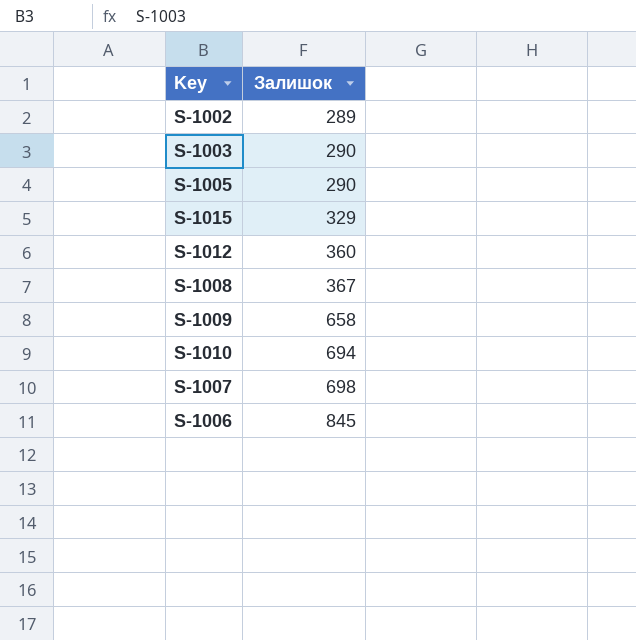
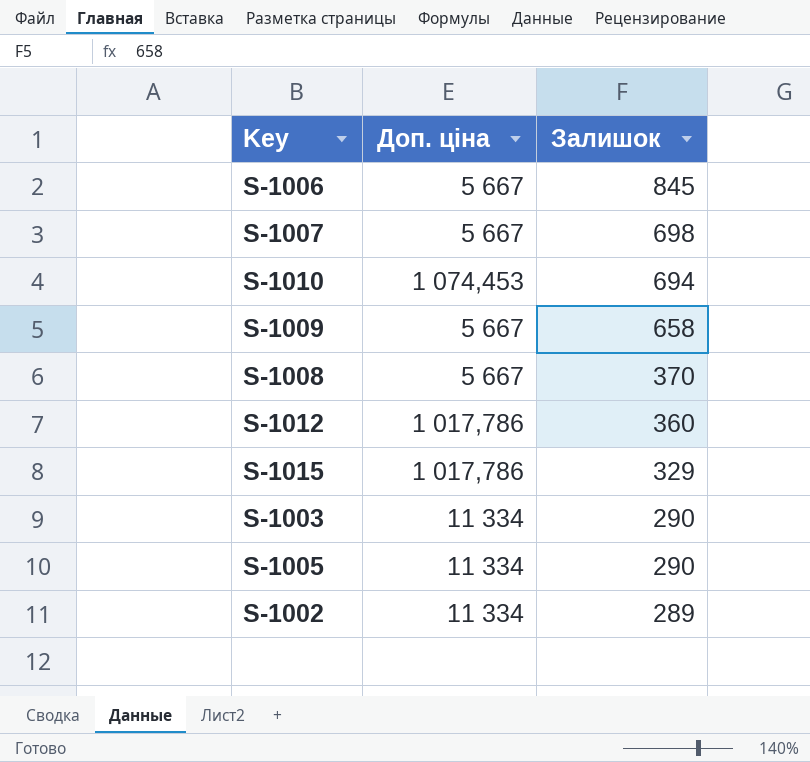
row order: Залишок ascending -> Залишок descending
column Доп. ціна | position: none -> 2
S-1008 | Залишок: 367 -> 370

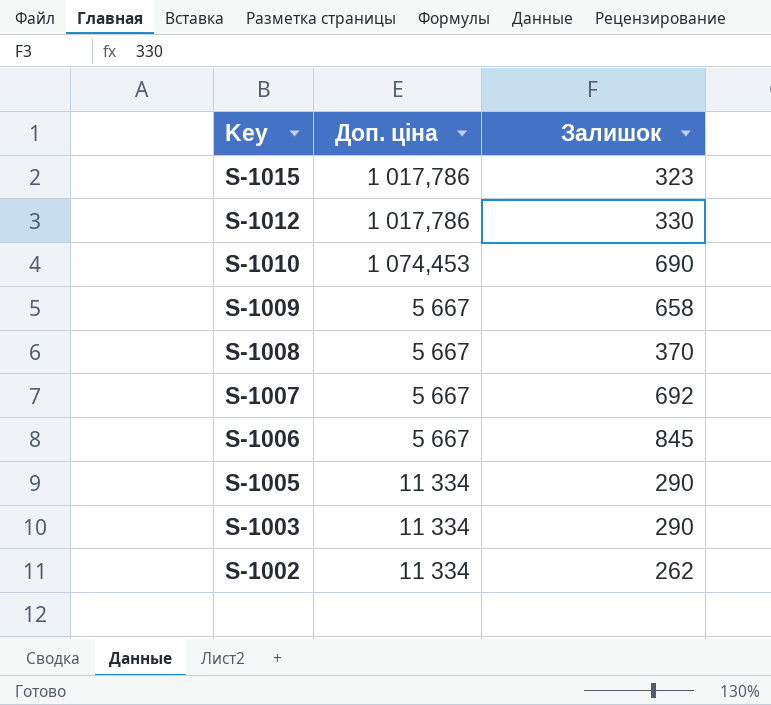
row order: Залишок descending -> Key descending
S-1015 | Залишок: 329 -> 323
S-1012 | Залишок: 360 -> 330
S-1010 | Залишок: 694 -> 690
S-1007 | Залишок: 698 -> 692
S-1002 | Залишок: 289 -> 262

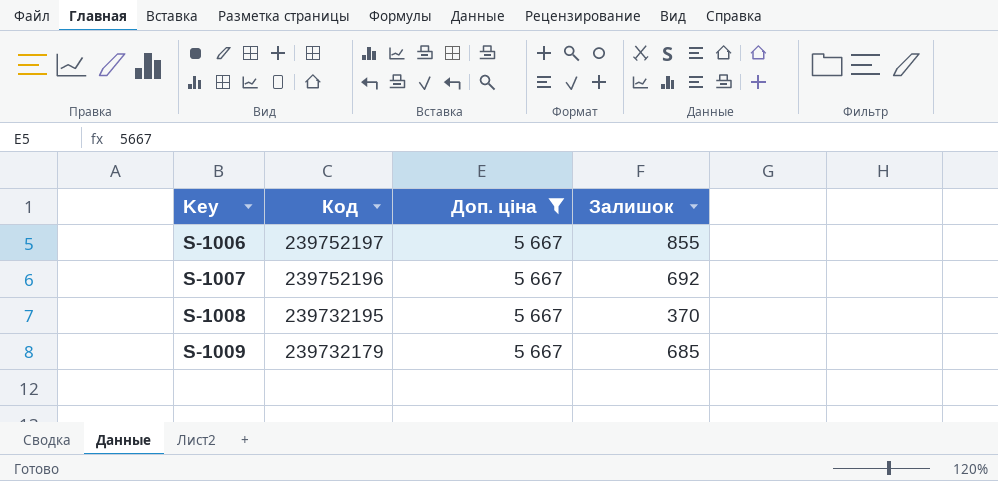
filter: none -> Доп. ціна = 5 667
row order: Key descending -> Key ascending
column Код | position: none -> 2
S-1006 | Залишок: 845 -> 855
S-1009 | Залишок: 658 -> 685

